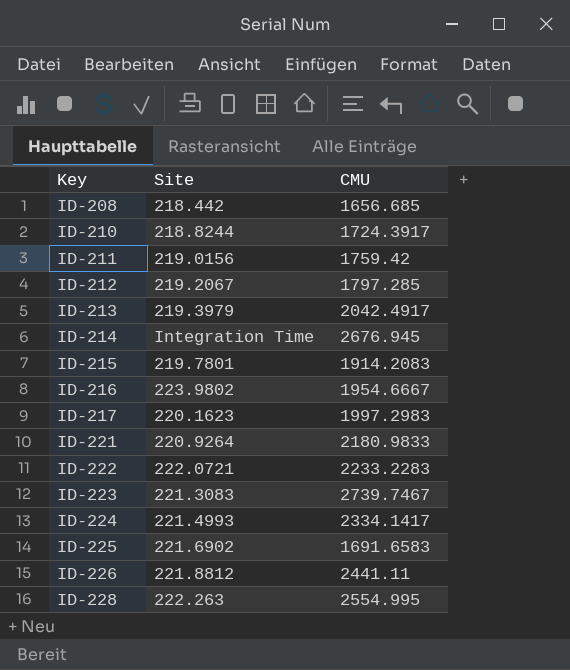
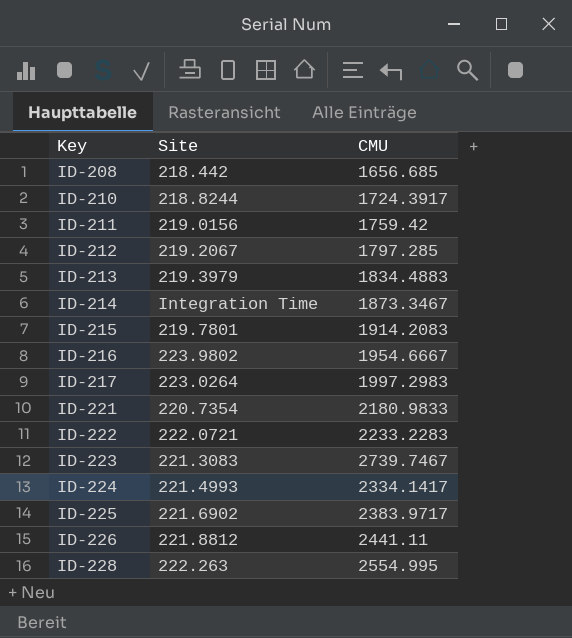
ID-213 | CMU: 2042.4917 -> 1834.4883
ID-214 | CMU: 2676.945 -> 1873.3467
ID-217 | Site: 220.1623 -> 223.0264
ID-221 | Site: 220.9264 -> 220.7354
ID-225 | CMU: 1691.6583 -> 2383.9717

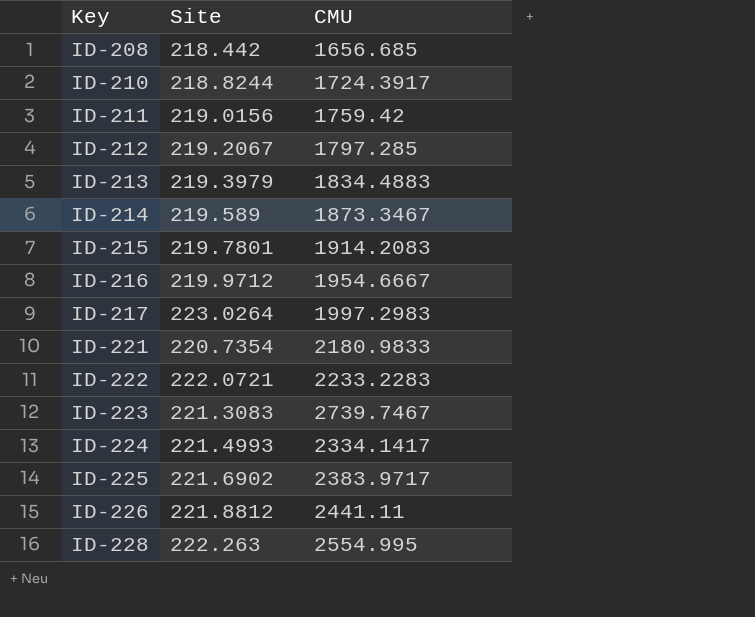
ID-214 | Site: Integration Time -> 219.589
ID-216 | Site: 223.9802 -> 219.9712

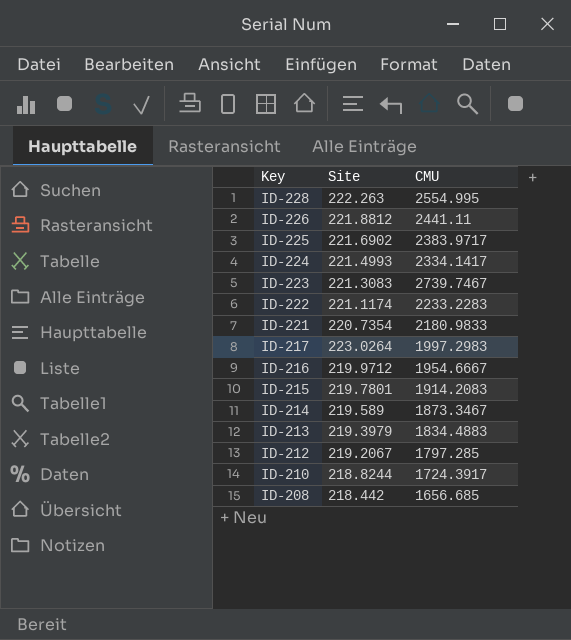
row order: Key ascending -> Key descending
row ID-211: 219.0156 | 1759.42 -> none
ID-222 | Site: 222.0721 -> 221.1174

